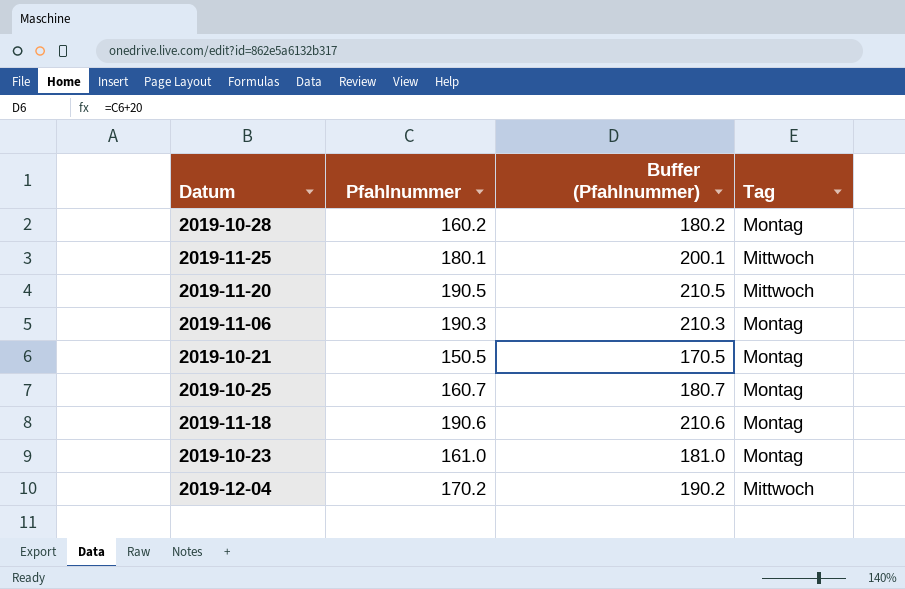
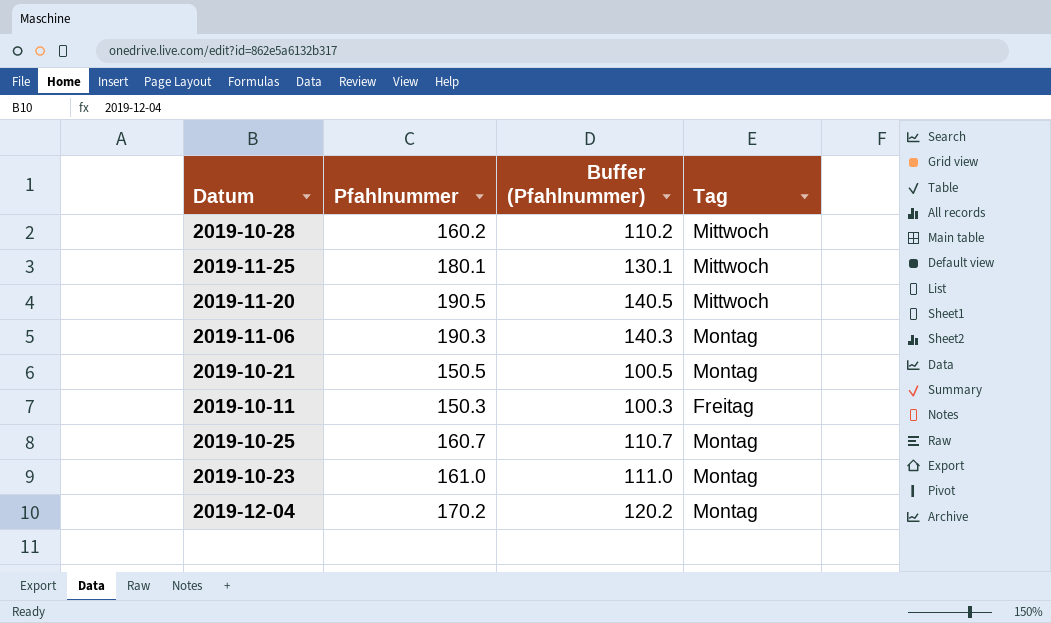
column Buffer (Pfahlnummer) | formula: [Pfahlnummer] + 20 -> [Pfahlnummer] - 50
row 2019-11-18: 190.6 | 210.6 | Montag -> none
2019-10-28 | Tag: Montag -> Mittwoch
row 2019-10-11: none -> 150.3 | 100.3 | Freitag
2019-12-04 | Tag: Mittwoch -> Montag

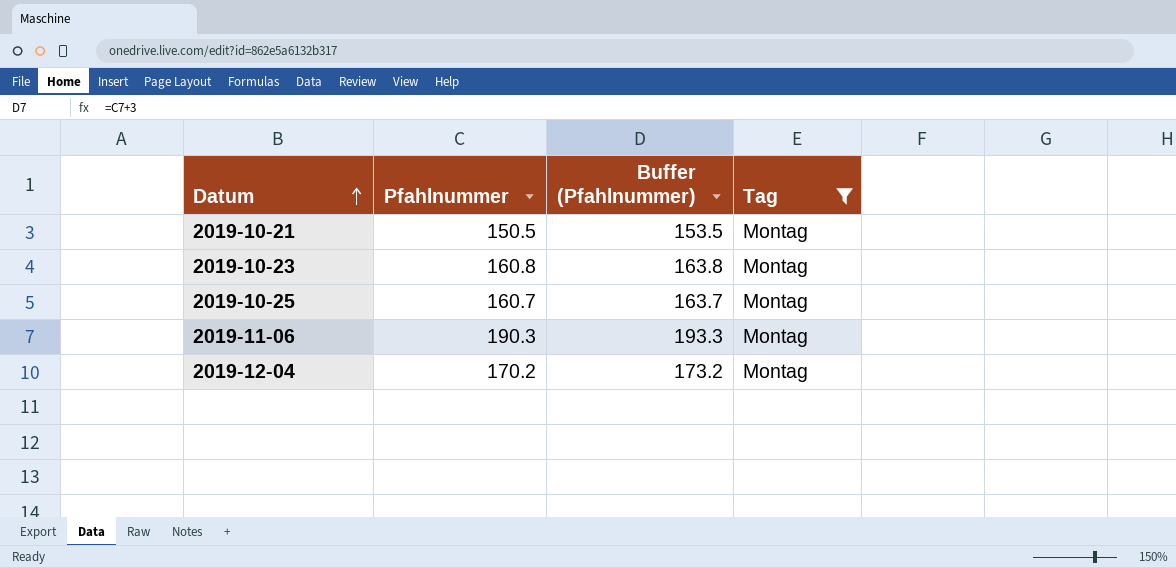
filter: none -> Tag = Montag
row order: none -> Datum ascending
column Buffer (Pfahlnummer) | formula: [Pfahlnummer] - 50 -> [Pfahlnummer] + 3
2019-10-23 | Pfahlnummer: 161.0 -> 160.8

